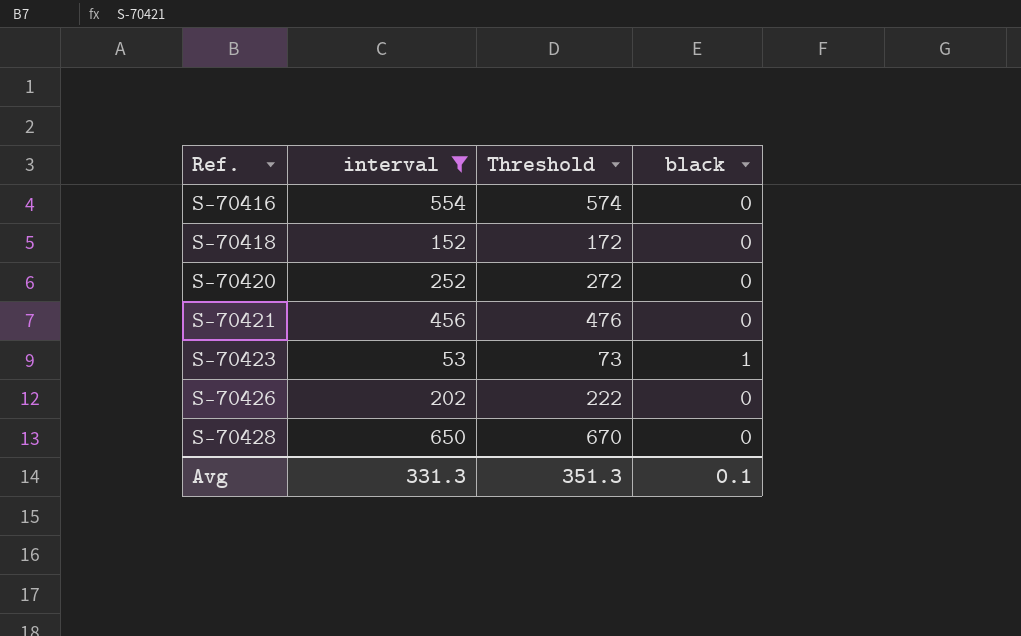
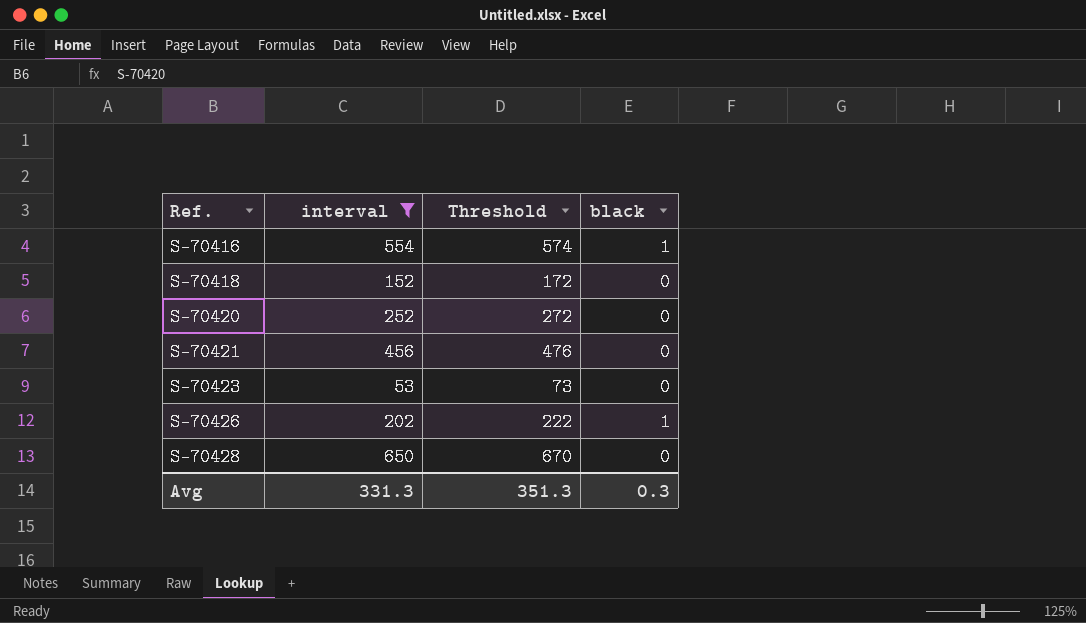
S-70416 | black: 0 -> 1
S-70423 | black: 1 -> 0
S-70426 | black: 0 -> 1
Avg | black: 0.1 -> 0.3

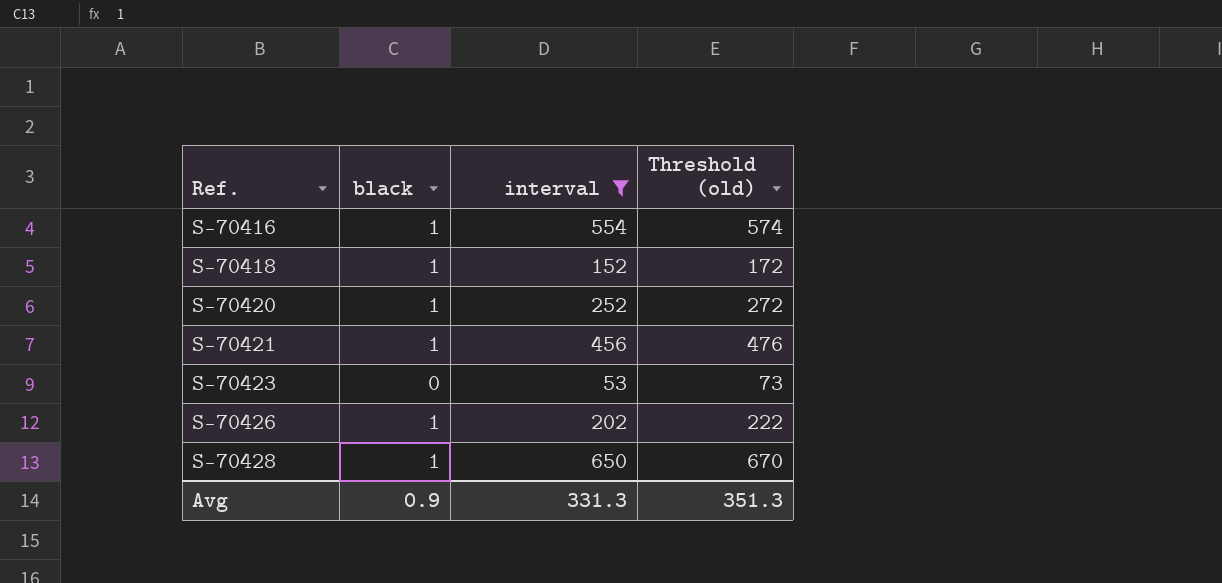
column black | position: 4 -> 2
column name: Threshold -> Threshold (old)
S-70418 | black: 0 -> 1
S-70420 | black: 0 -> 1
S-70421 | black: 0 -> 1
S-70428 | black: 0 -> 1
Avg | black: 0.3 -> 0.9

